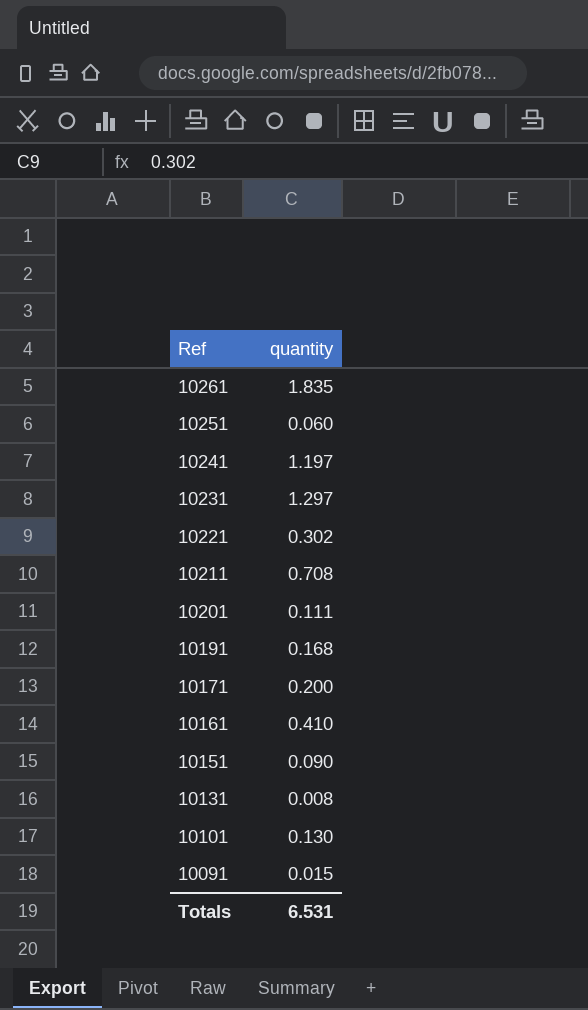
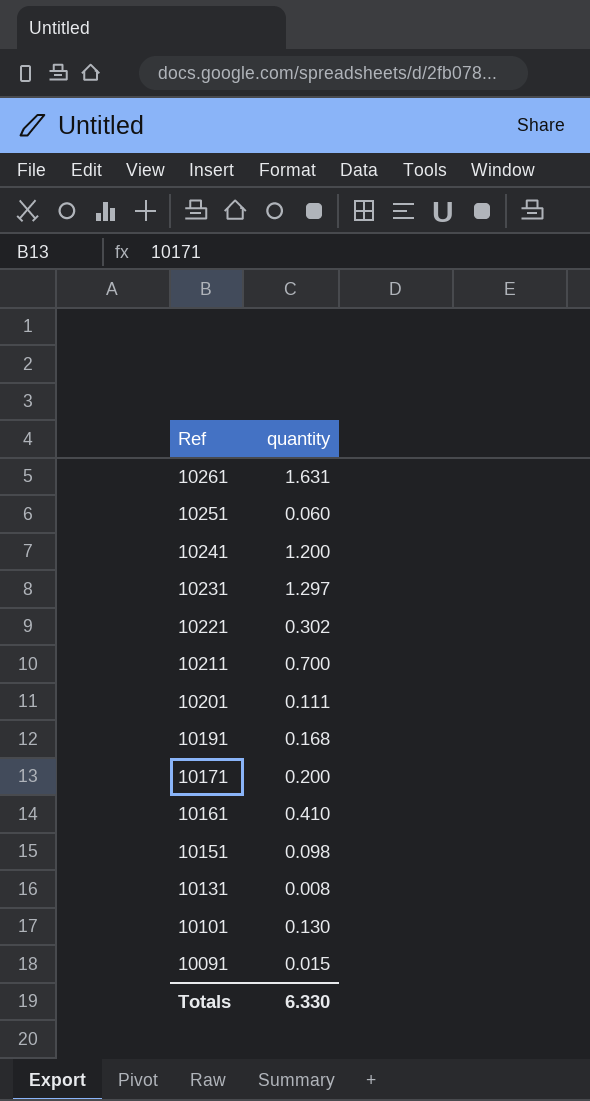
10261 | quantity: 1.835 -> 1.631
10241 | quantity: 1.197 -> 1.200
10211 | quantity: 0.708 -> 0.700
10151 | quantity: 0.090 -> 0.098
Totals | quantity: 6.531 -> 6.330

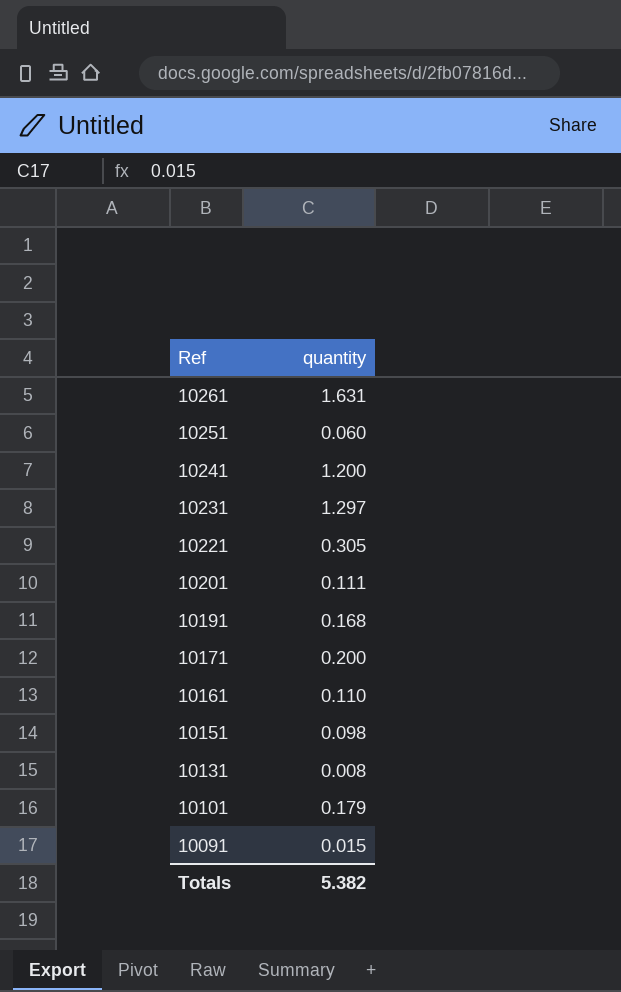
row 10211: 0.700 -> none
10221 | quantity: 0.302 -> 0.305
10161 | quantity: 0.410 -> 0.110
10101 | quantity: 0.130 -> 0.179
Totals | quantity: 6.330 -> 5.382

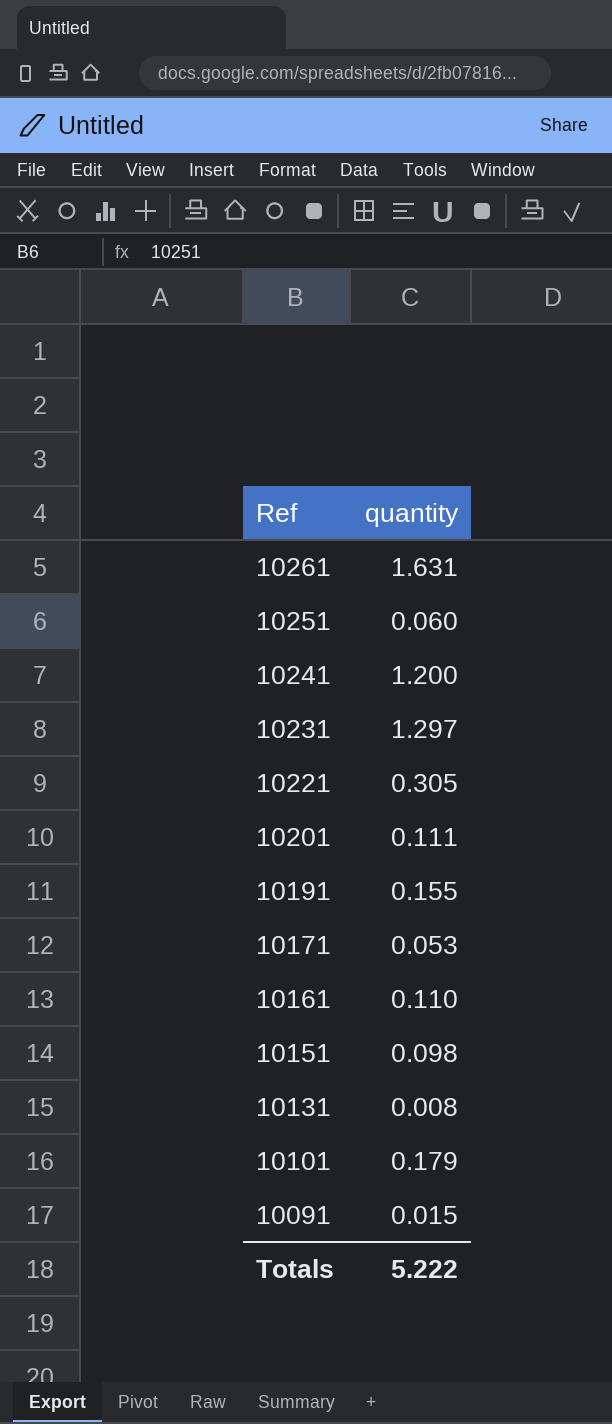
10191 | quantity: 0.168 -> 0.155
10171 | quantity: 0.200 -> 0.053
Totals | quantity: 5.382 -> 5.222

